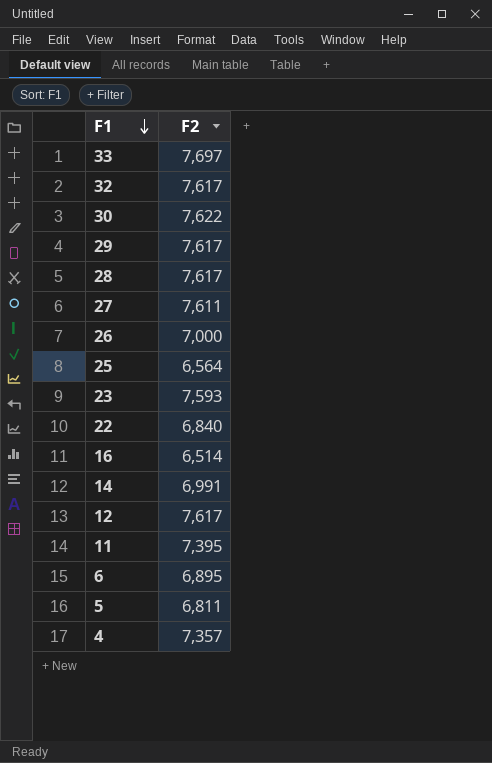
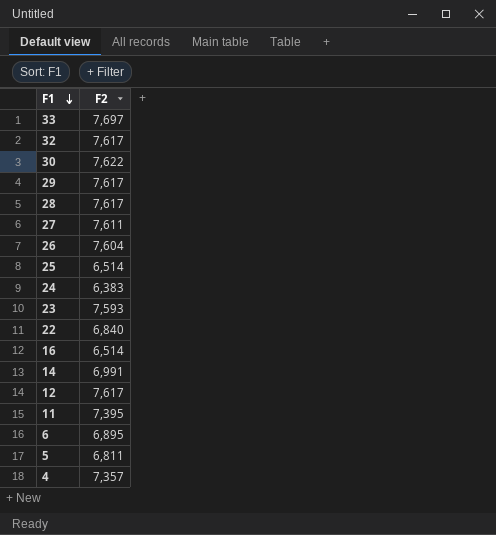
26 | F2: 7,000 -> 7,604
25 | F2: 6,564 -> 6,514
row 24: none -> 6,383

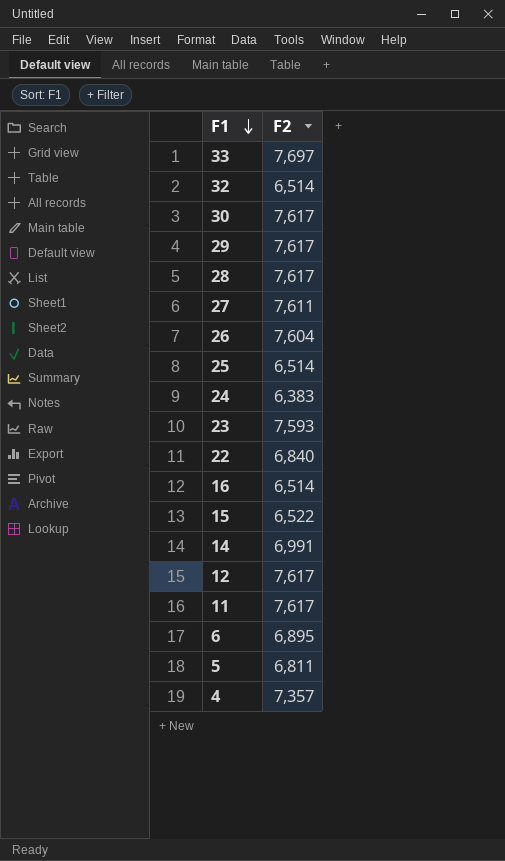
32 | F2: 7,617 -> 6,514
30 | F2: 7,622 -> 7,617
row 15: none -> 6,522
11 | F2: 7,395 -> 7,617

